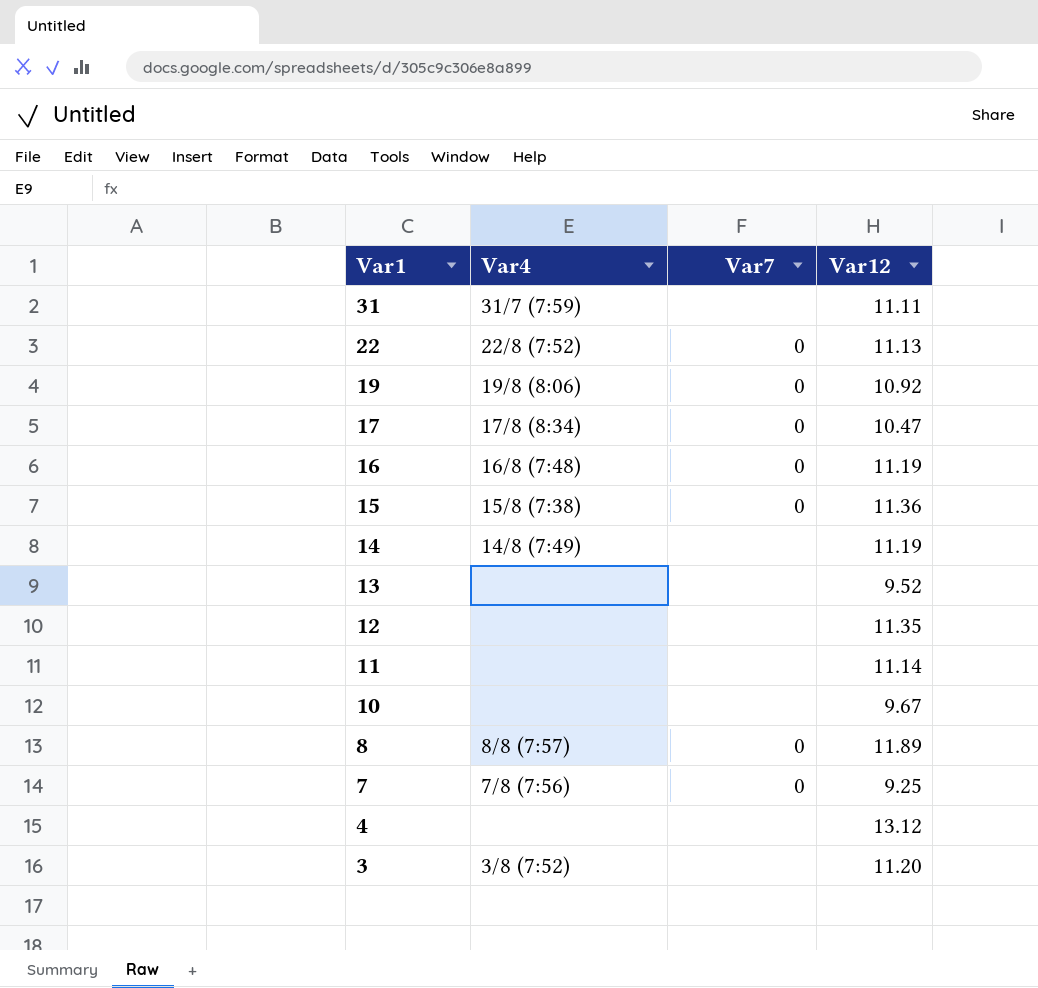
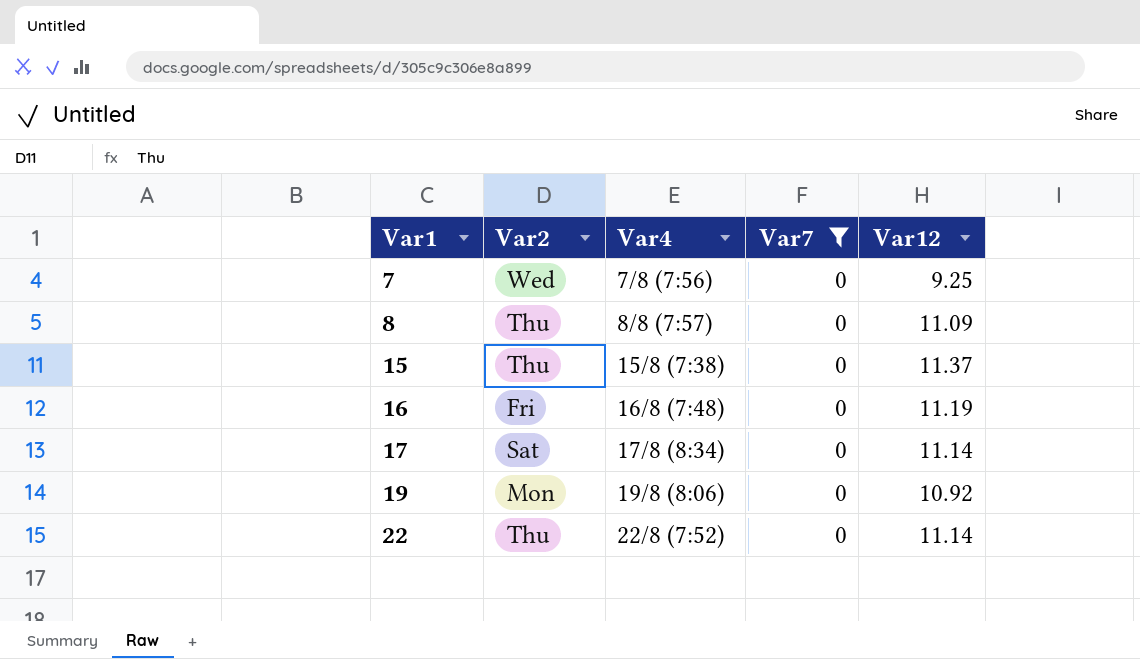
filter: none -> Var7 = 0
row order: Var1 descending -> Var1 ascending
column Var2 | position: none -> 2
8 | Var12: 11.89 -> 11.09
15 | Var12: 11.36 -> 11.37
17 | Var12: 10.47 -> 11.14
22 | Var12: 11.13 -> 11.14

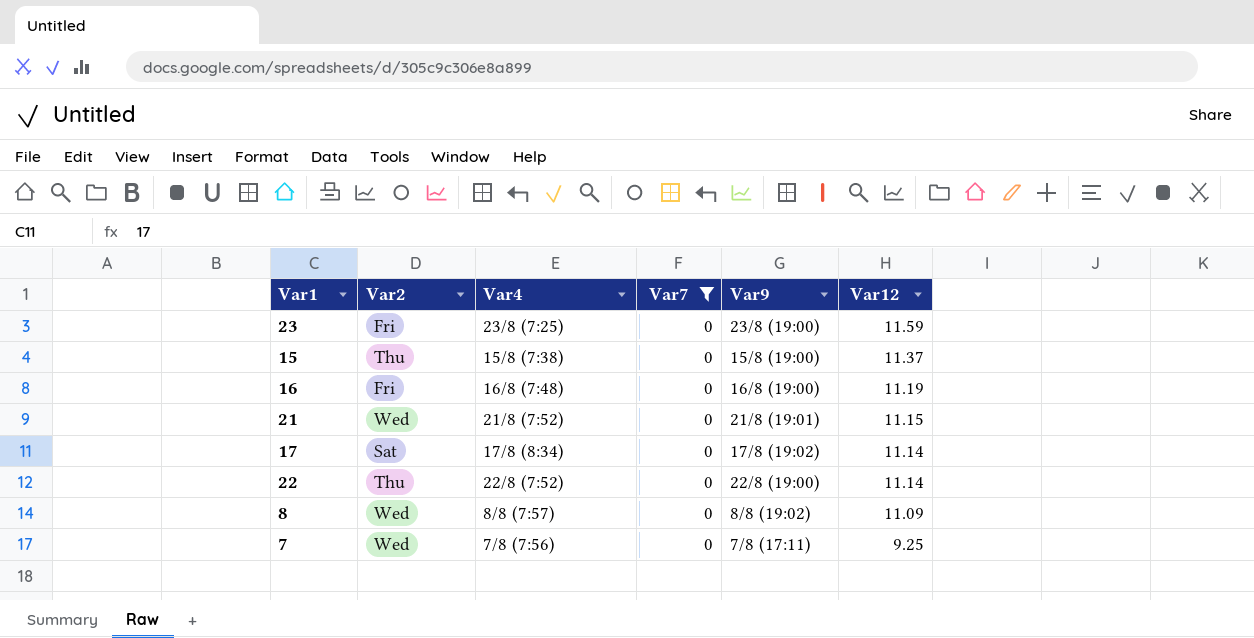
row order: Var1 ascending -> Var12 descending
column Var9 | position: none -> 5
row 19: Mon | 19/8 (8:06) | 0 | 10.92 -> none
row 23: none -> Fri | 23/8 (7:25) | 0 | 23/8 (19:00) | 11.59
row 21: none -> Wed | 21/8 (7:52) | 0 | 21/8 (19:01) | 11.15
8 | Var2: Thu -> Wed

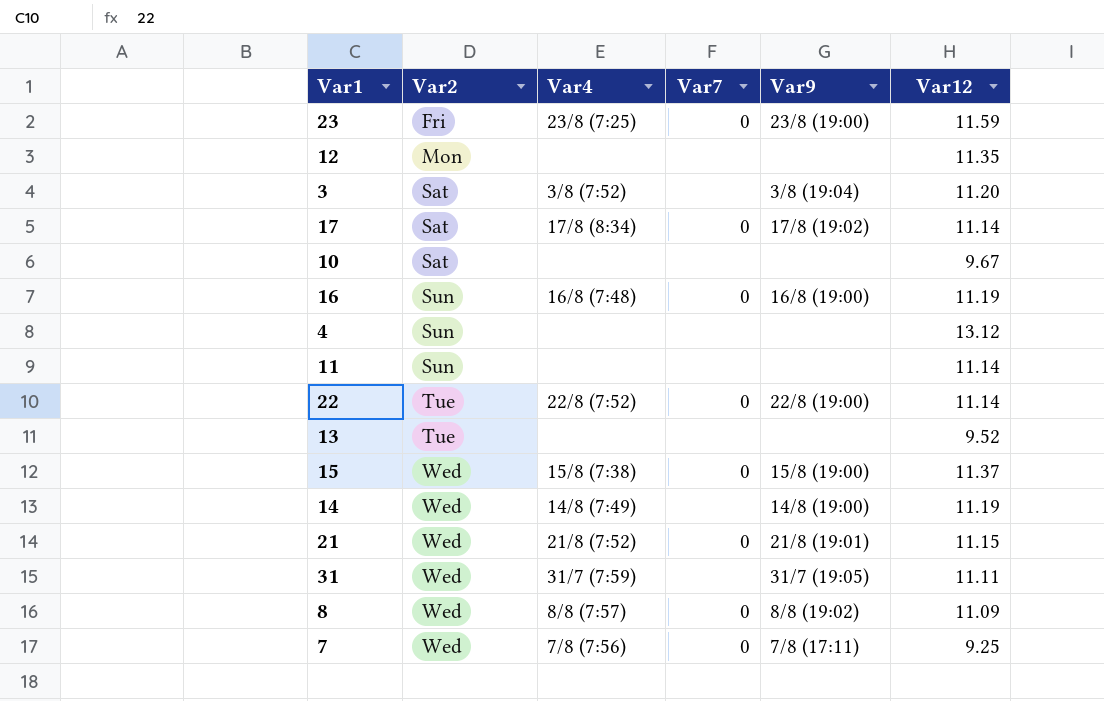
filter: Var7 = 0 -> none
row order: Var12 descending -> Var2 ascending
16 | Var2: Fri -> Sun
22 | Var2: Thu -> Tue
15 | Var2: Thu -> Wed

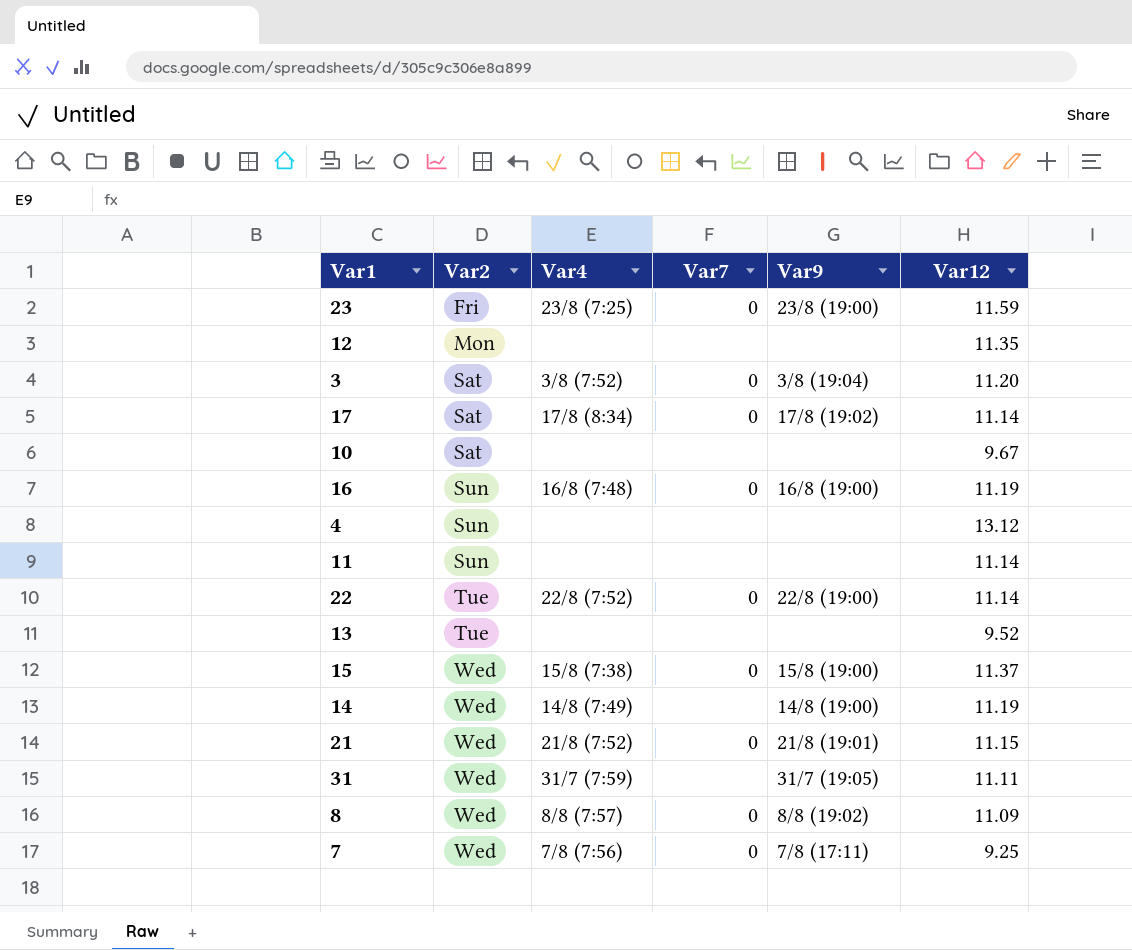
3 | Var7: none -> 0

